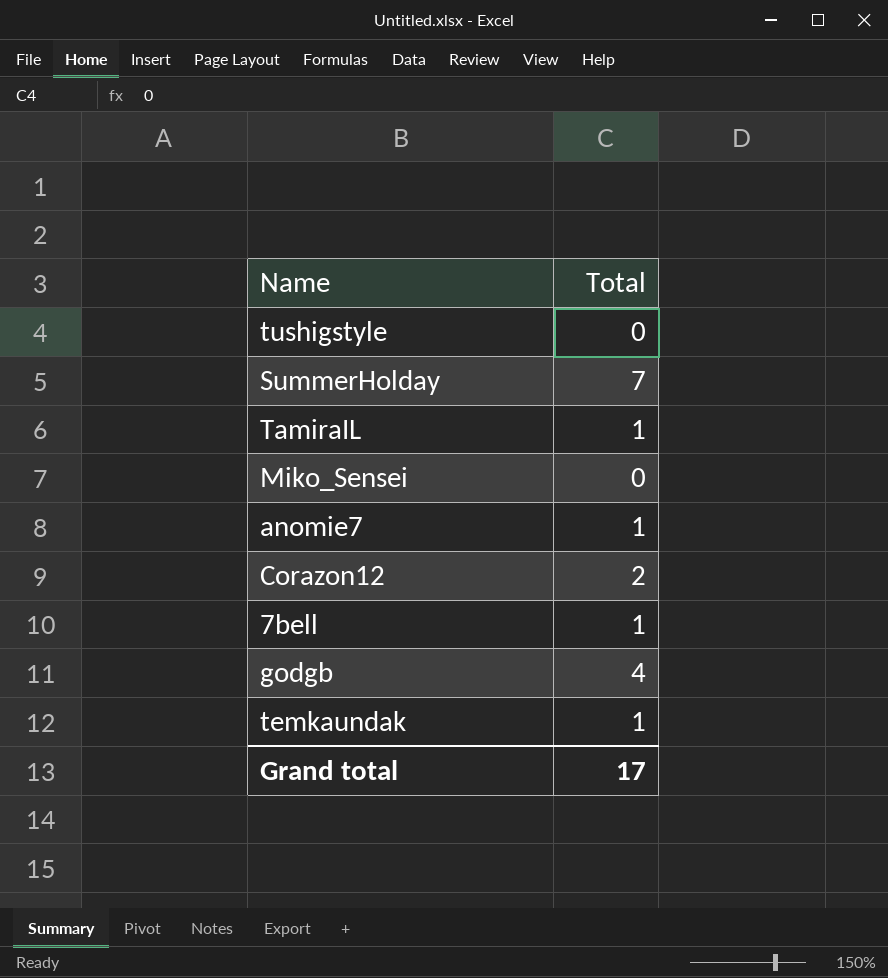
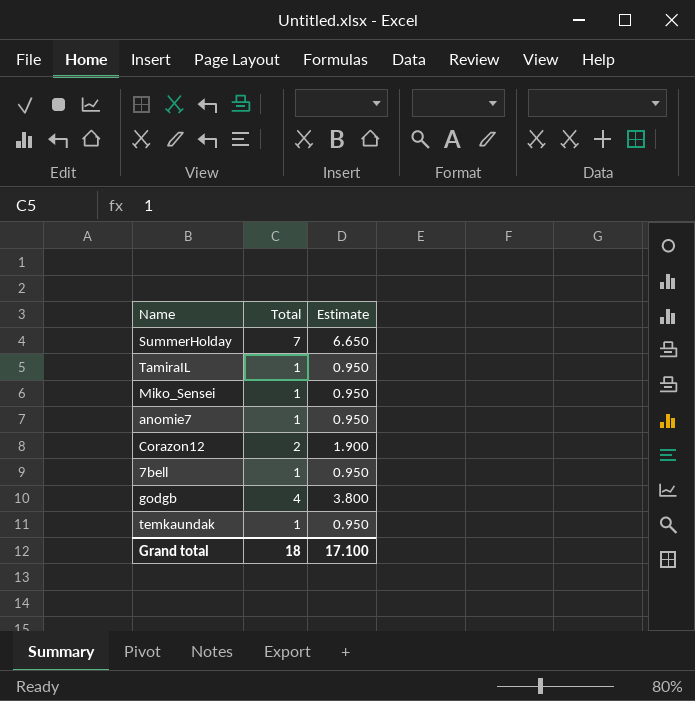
column Estimate | formula: none -> [Total] * 0.95
row tushigstyle: 0 -> none
Miko_Sensei | Total: 0 -> 1
Grand total | Total: 17 -> 18

